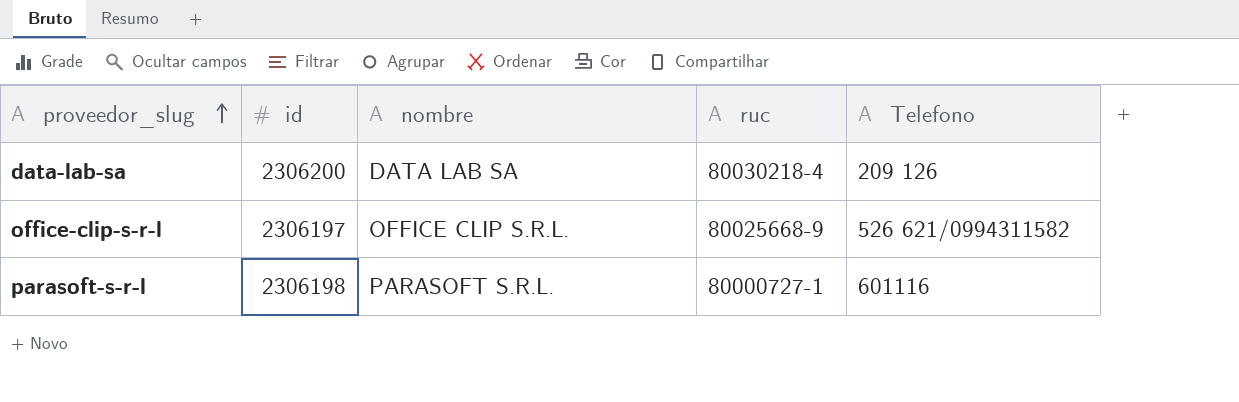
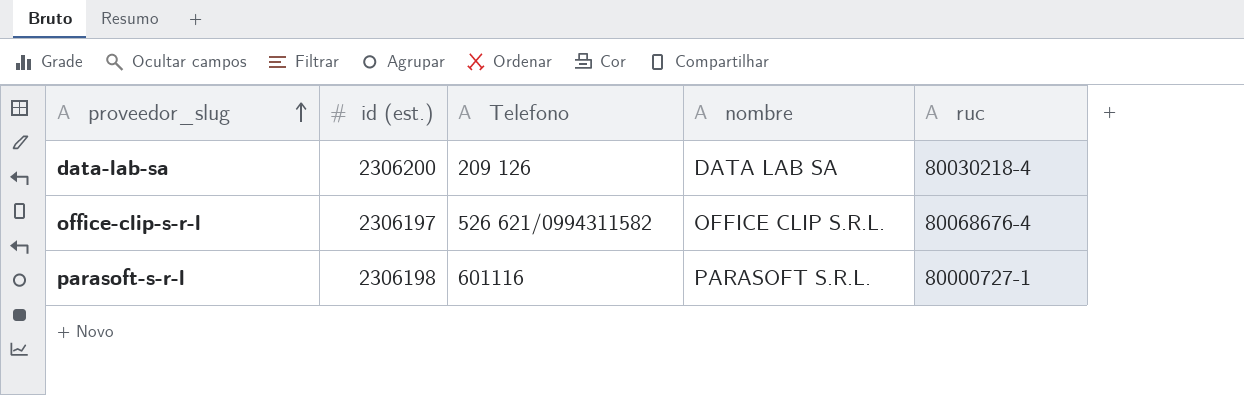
column name: id -> id (est.)
column Telefono | position: 5 -> 3
office-clip-s-r-l | ruc: 80025668-9 -> 80068676-4

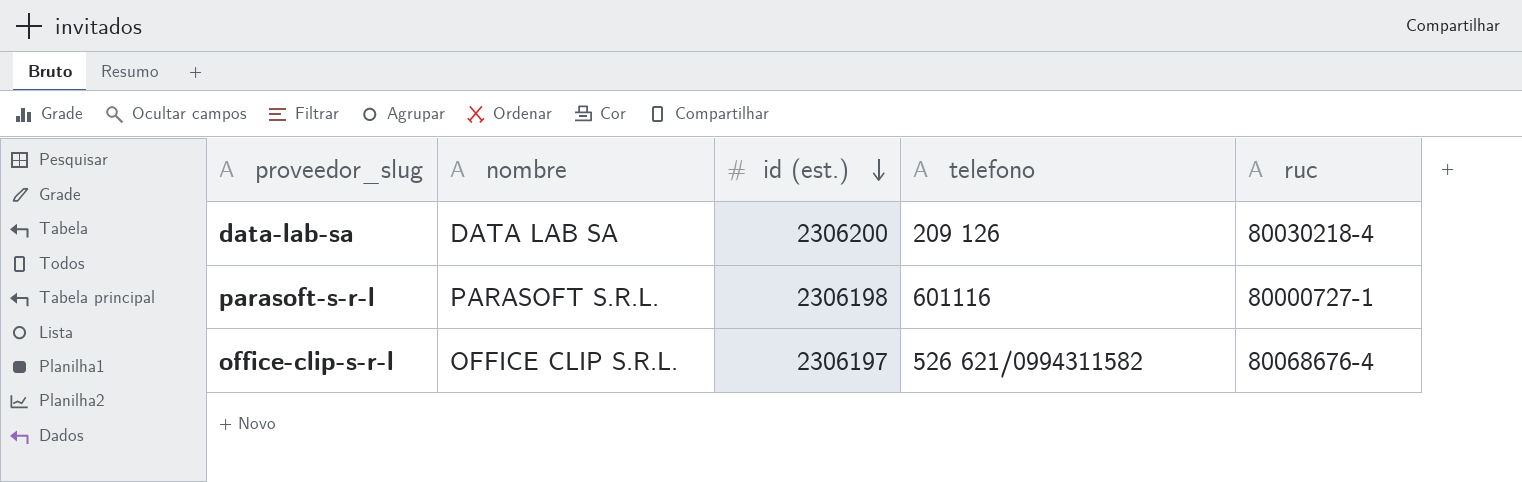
row order: proveedor_slug ascending -> id (est.) descending
column nombre | position: 4 -> 2
column name: Telefono -> telefono

